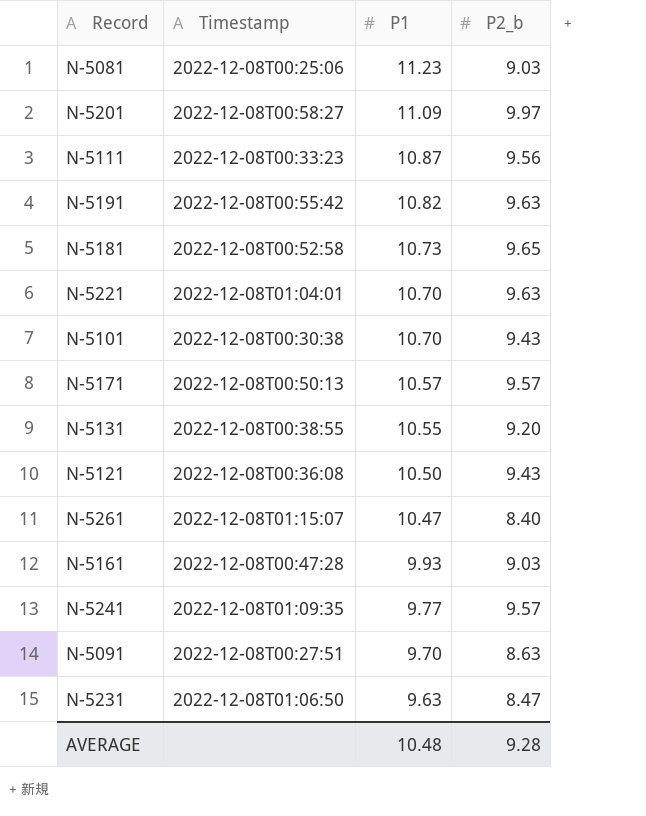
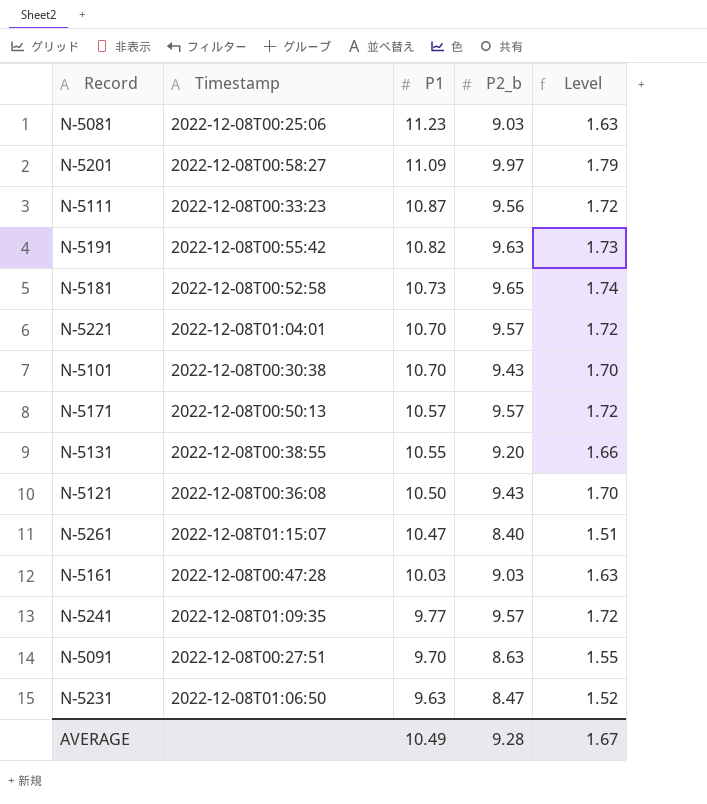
column Level | formula: none -> [P2_b] * 0.18
N-5221 | P2_b: 9.63 -> 9.57
N-5161 | P1: 9.93 -> 10.03
AVERAGE | P1: 10.48 -> 10.49

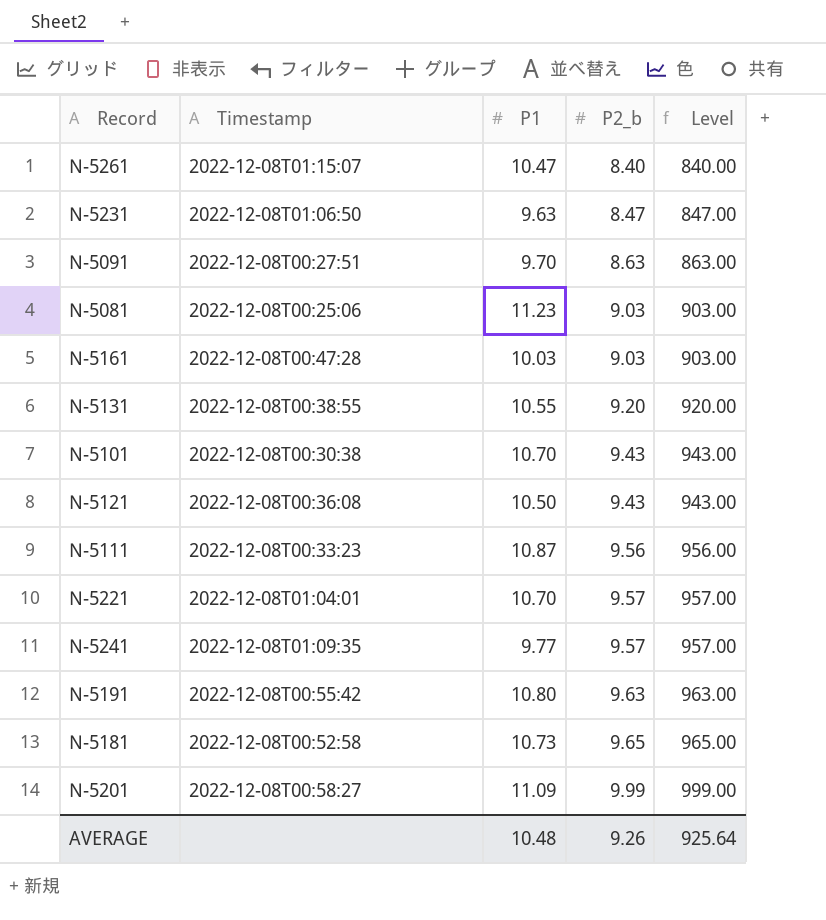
row order: P1 descending -> P2_b ascending
column Level | formula: [P2_b] * 0.18 -> [P2_b] * 100
row N-5171: 2022-12-08T00:50:13 | 10.57 | 9.57 | 1.72 -> none
N-5191 | P1: 10.82 -> 10.80
N-5201 | P2_b: 9.97 -> 9.99
AVERAGE | P1: 10.49 -> 10.48
AVERAGE | P2_b: 9.28 -> 9.26
AVERAGE | Level: 1.67 -> 925.64

